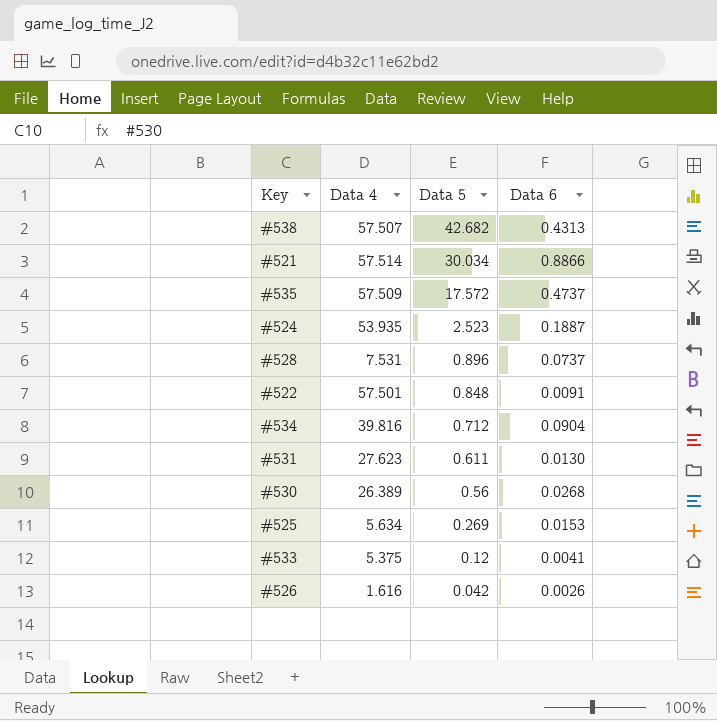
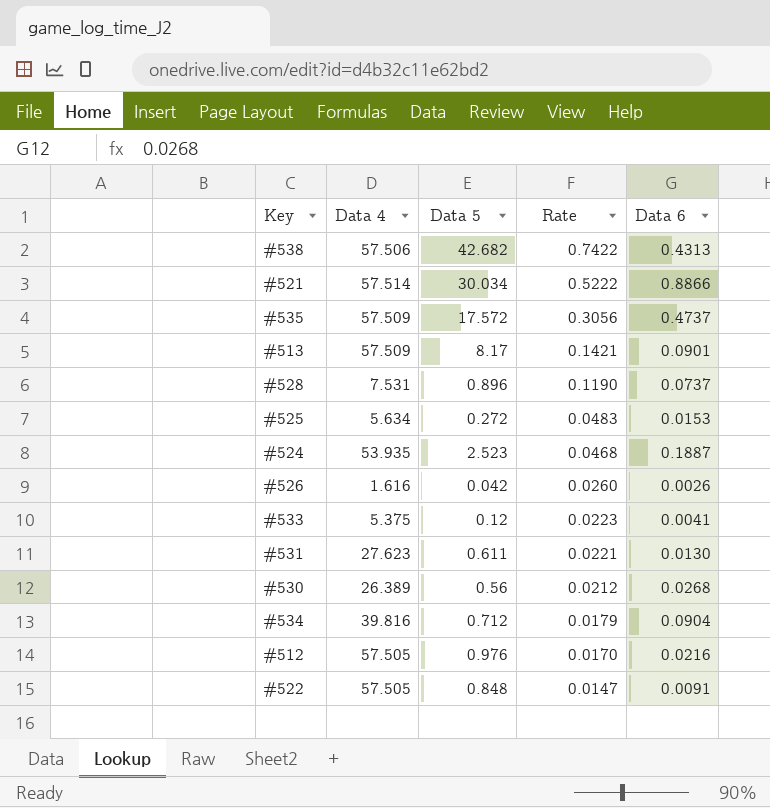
row order: Data 5 descending -> Rate descending
column Rate | formula: none -> [Data 5] / [Data 4]
#538 | Data 4: 57.507 -> 57.506
row #513: none -> 57.509 | 8.17 | 0.1421 | 0.0901
#525 | Data 5: 0.269 -> 0.272
row #512: none -> 57.505 | 0.976 | 0.0170 | 0.0216
#522 | Data 4: 57.501 -> 57.505

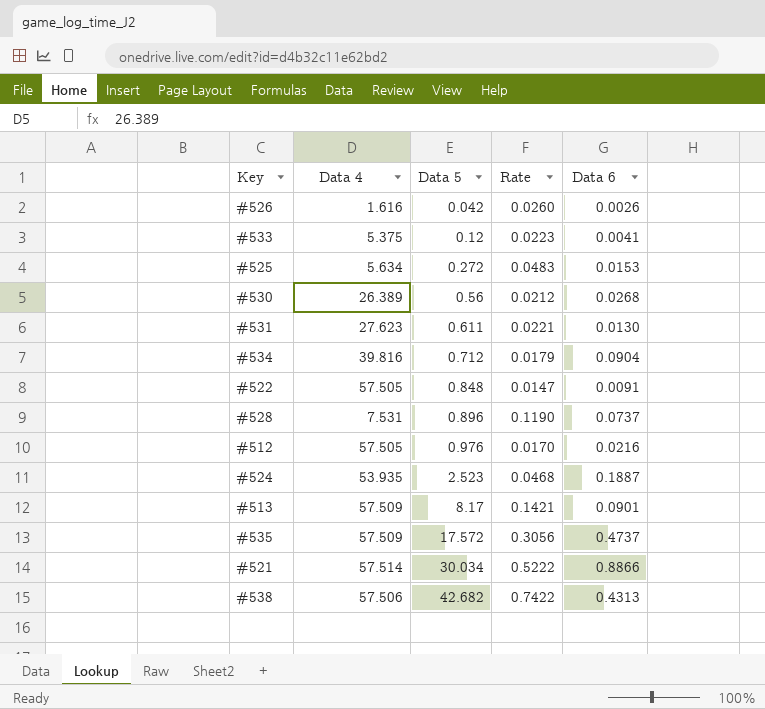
row order: Rate descending -> Data 5 ascending

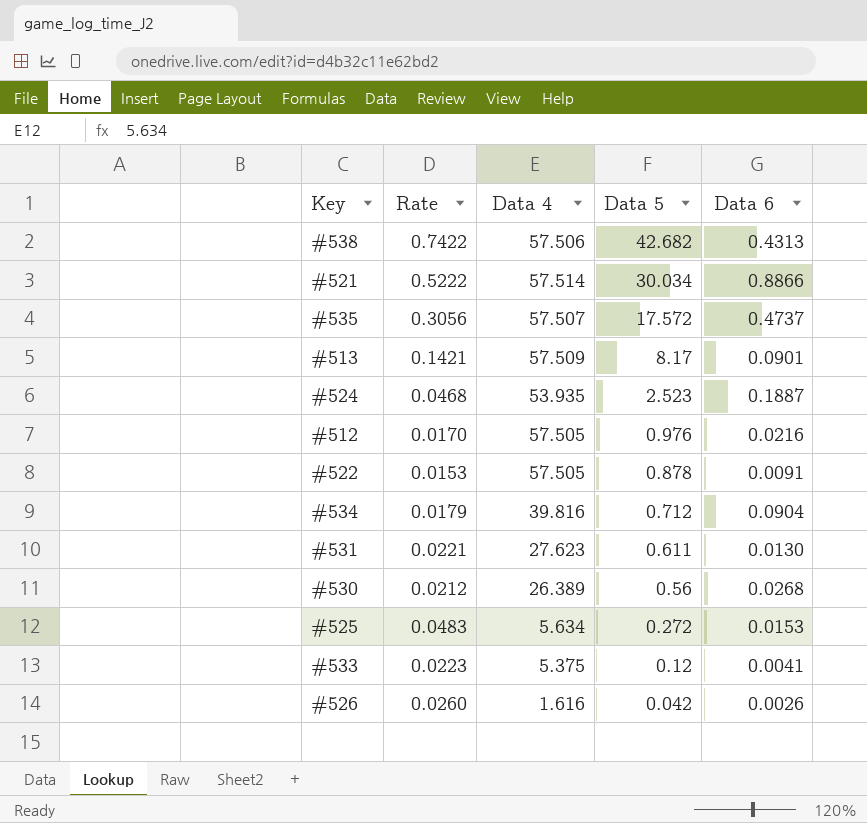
row order: Data 5 ascending -> Data 5 descending
column Rate | position: 4 -> 2
row #528: 7.531 | 0.896 | 0.1190 | 0.0737 -> none
#535 | Data 4: 57.509 -> 57.507
#522 | Rate: 0.0147 -> 0.0153
#522 | Data 5: 0.848 -> 0.878

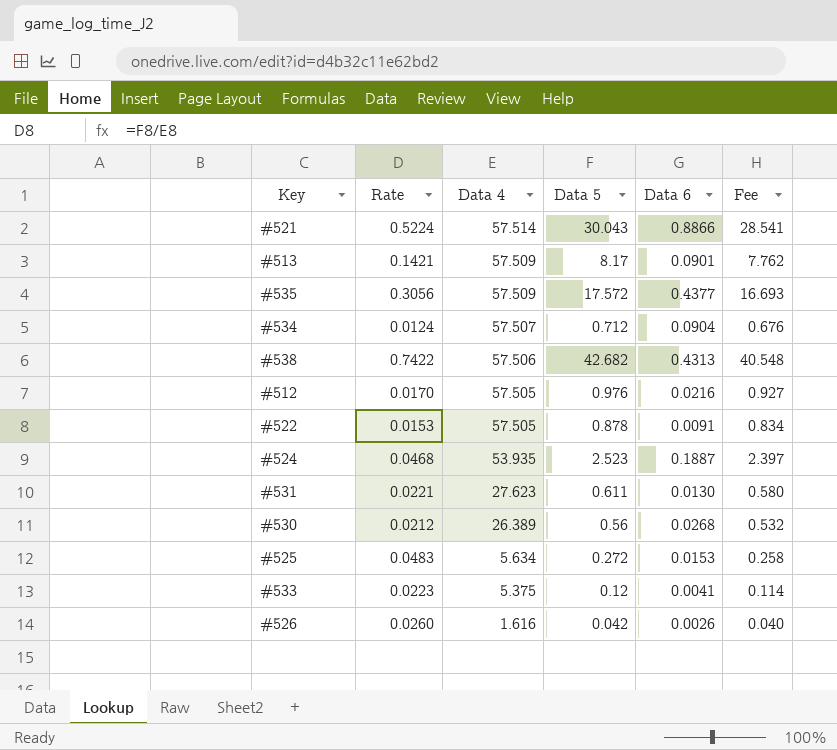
row order: Data 5 descending -> Data 4 descending
column Fee | formula: none -> [Data 5] * 0.95
#521 | Rate: 0.5222 -> 0.5224
#521 | Data 5: 30.034 -> 30.043
#535 | Data 4: 57.507 -> 57.509
#535 | Data 6: 0.4737 -> 0.4377
#534 | Rate: 0.0179 -> 0.0124
#534 | Data 4: 39.816 -> 57.507

